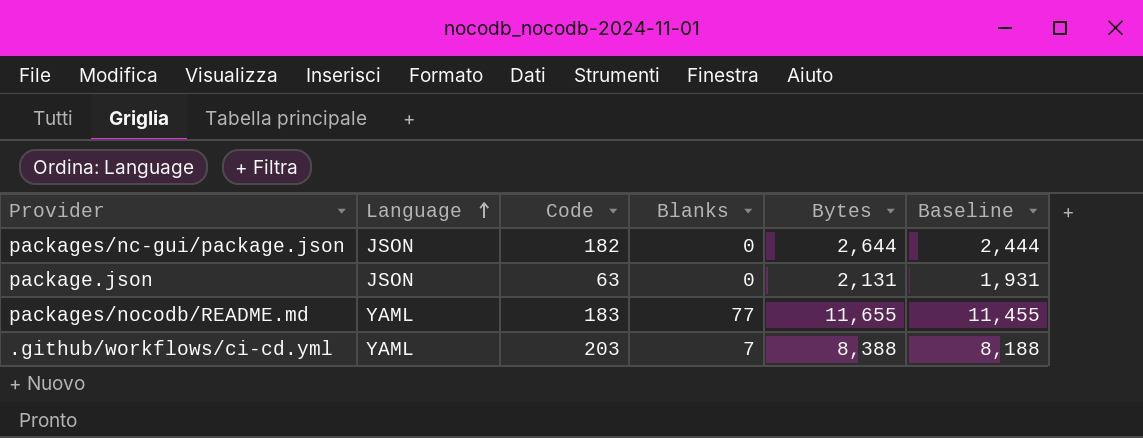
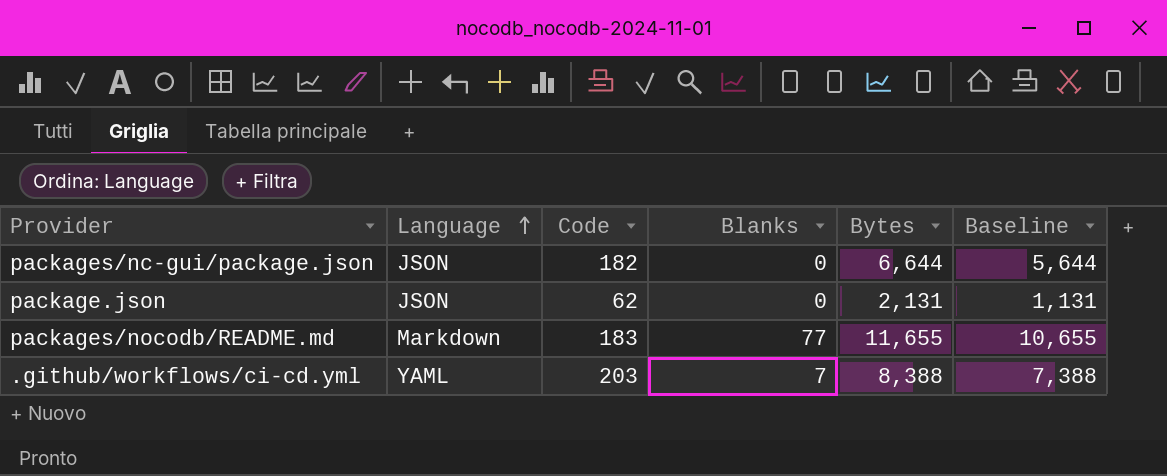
column Baseline | formula: [Bytes] - 200 -> [Bytes] - 1000
packages/nc-gui/package.json | Bytes: 2,644 -> 6,644
package.json | Code: 63 -> 62
packages/nocodb/README.md | Language: YAML -> Markdown

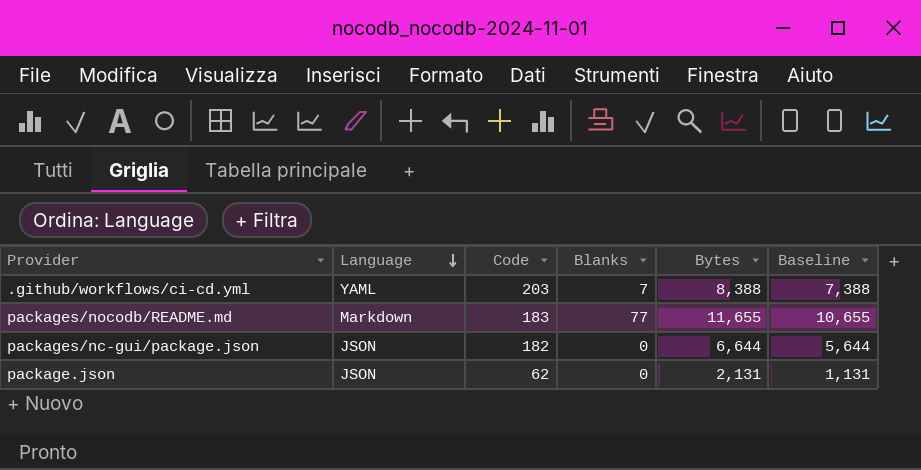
row order: Language ascending -> Language descending

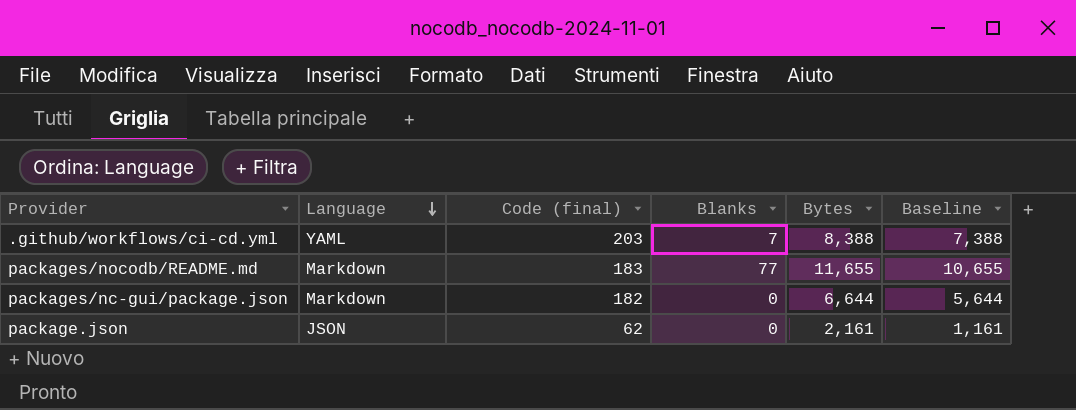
column name: Code -> Code (final)
packages/nc-gui/package.json | Language: JSON -> Markdown
package.json | Bytes: 2,131 -> 2,161
package.json | Baseline: 1,131 -> 1,161

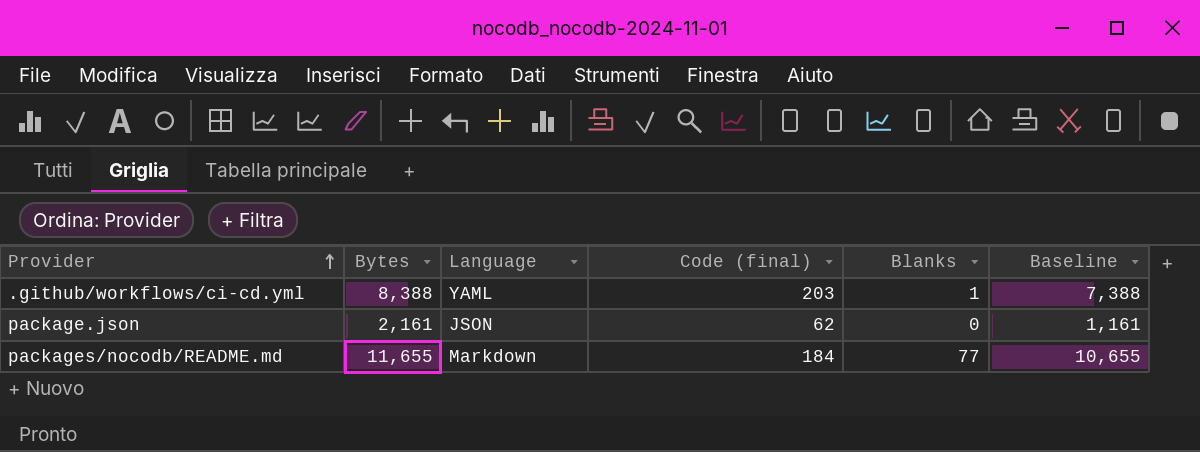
row order: Language descending -> Provider ascending
column Bytes | position: 5 -> 2
row packages/nc-gui/package.json: Markdown | 182 | 0 | 6,644 | 5,644 -> none
.github/workflows/ci-cd.yml | Blanks: 7 -> 1
packages/nocodb/README.md | Code (final): 183 -> 184

